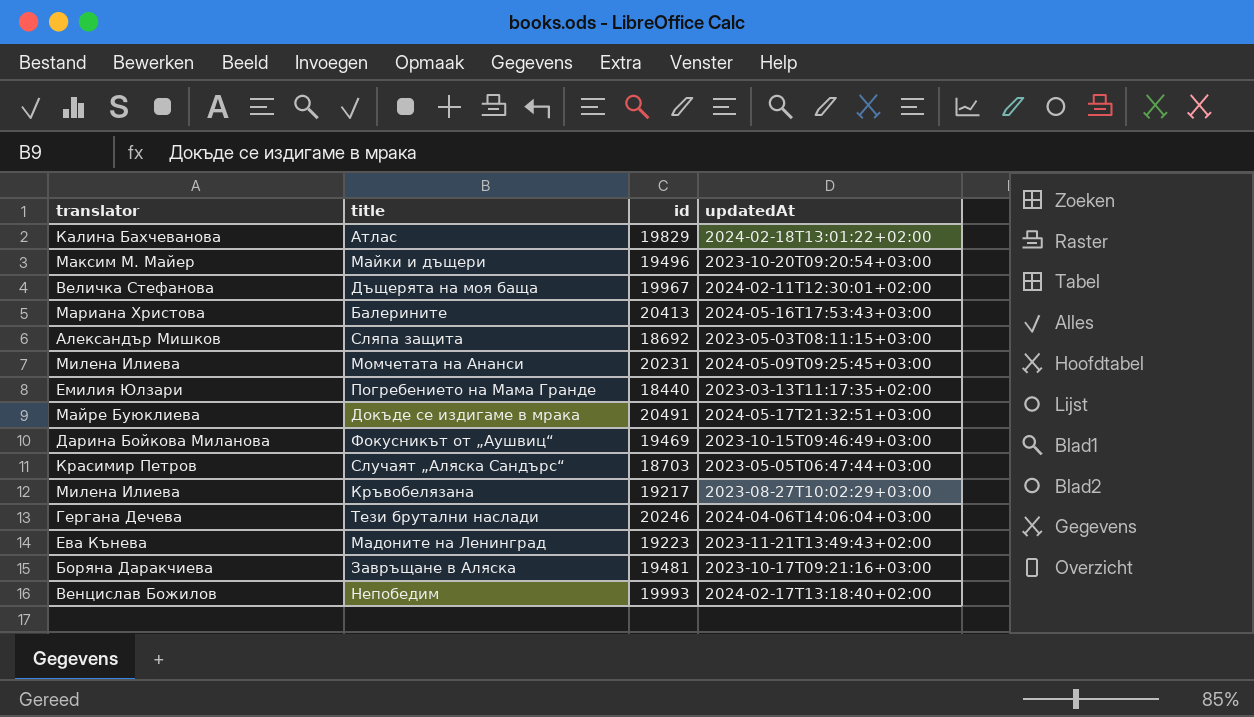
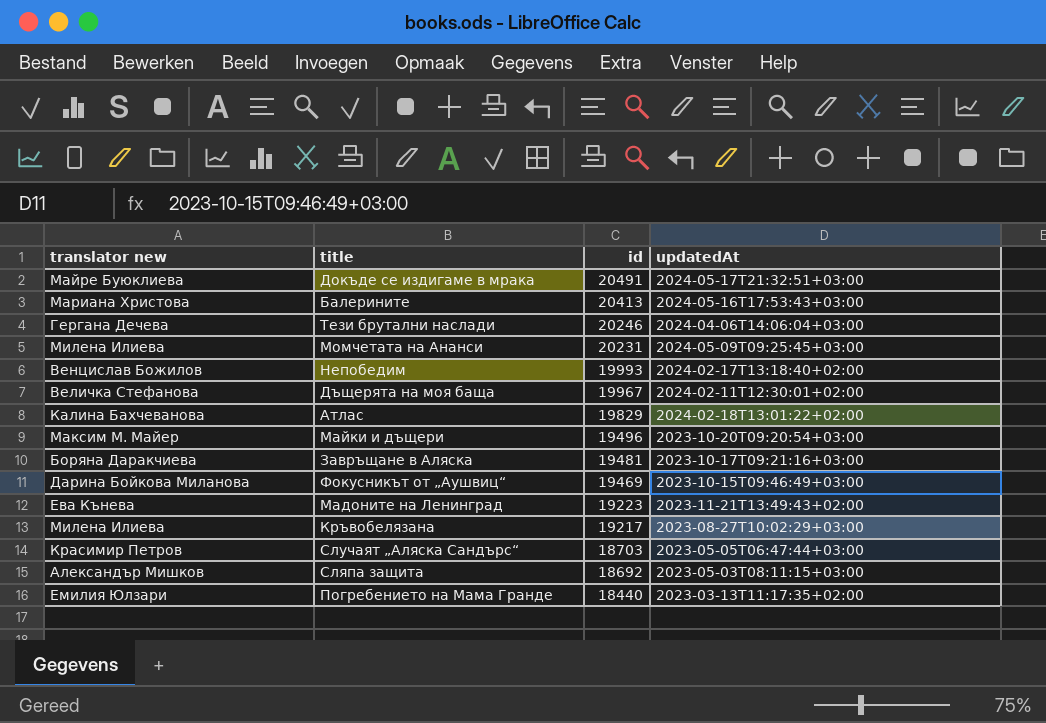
row order: none -> id descending
column name: translator -> translator new

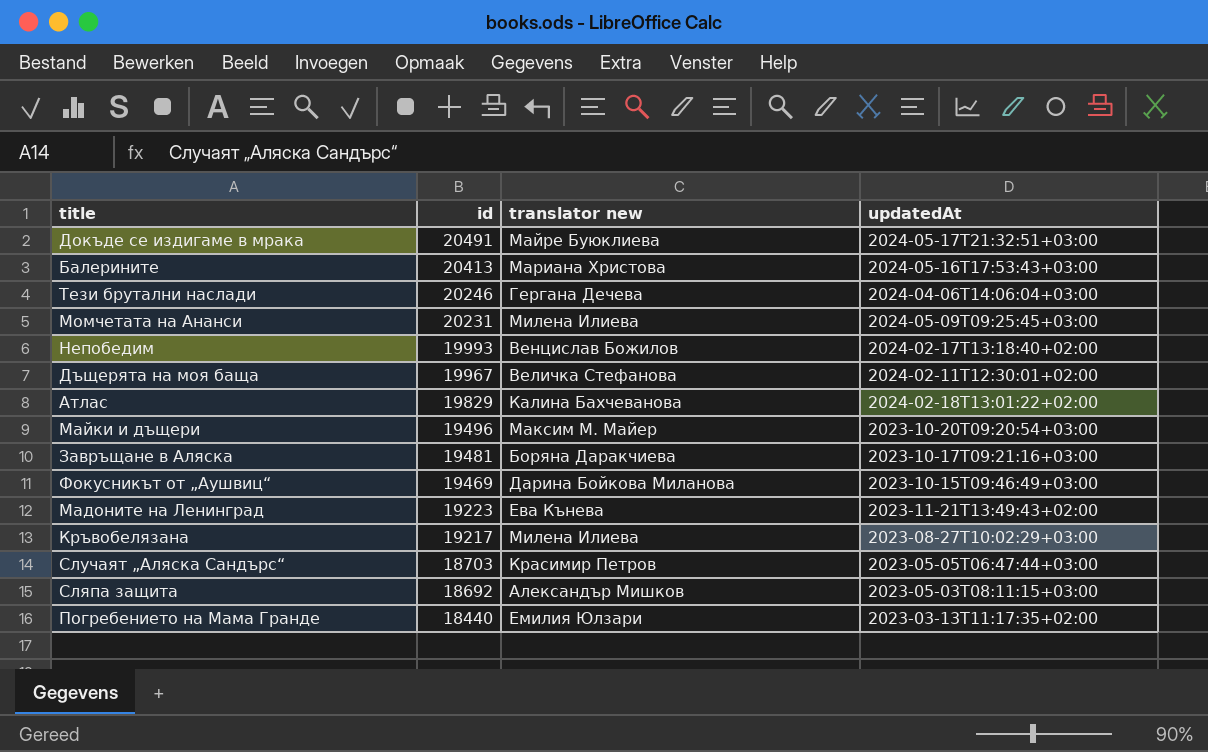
column translator new | position: 1 -> 3

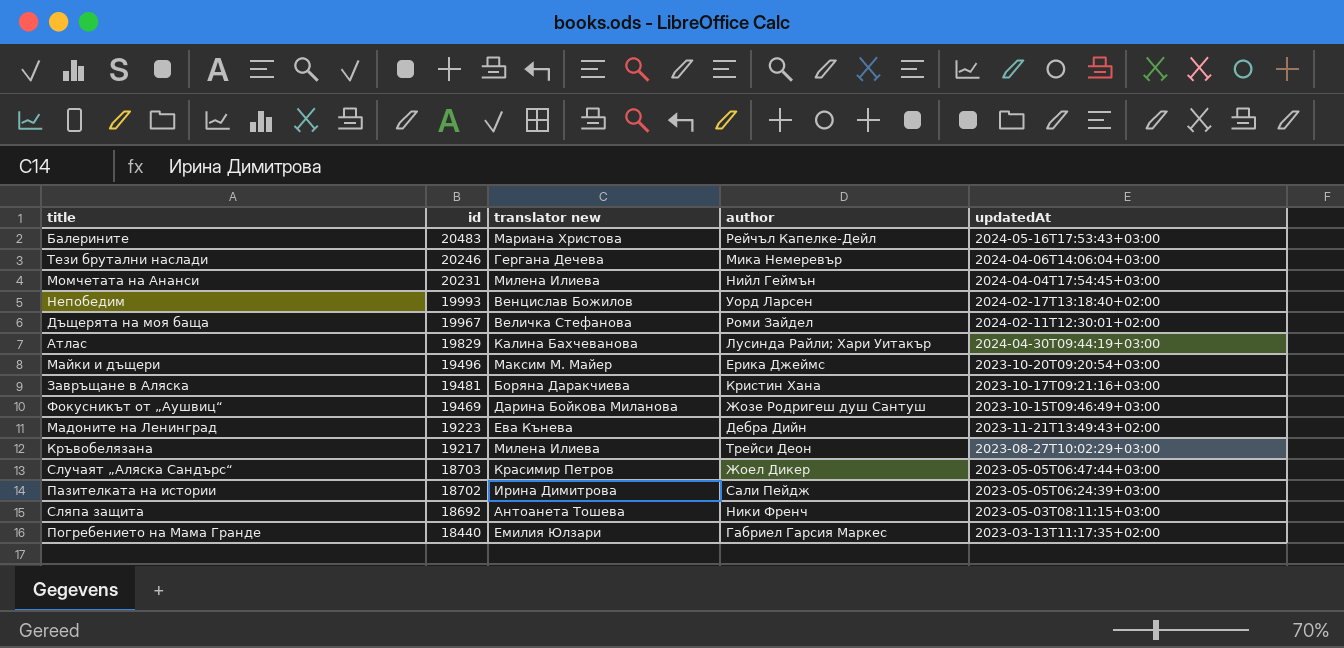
column author | position: none -> 4
row Докъде се издигаме в мрака: 20491 | Майре Буюклиева | 2024-05-17T21:32:51+03:00 -> none
Балерините | id: 20413 -> 20483
Момчетата на Ананси | updatedAt: 2024-05-09T09:25:45+03:00 -> 2024-04-04T17:54:45+03:00
Атлас | updatedAt: 2024-02-18T13:01:22+02:00 -> 2024-04-30T09:44:19+03:00
row Пазителката на истории: none -> 18702 | Ирина Димитрова | Сали Пейдж | 2023-05-05T06:24:39+03:00
Сляпа защита | translator new: Александър Мишков -> Антоанета Тошева

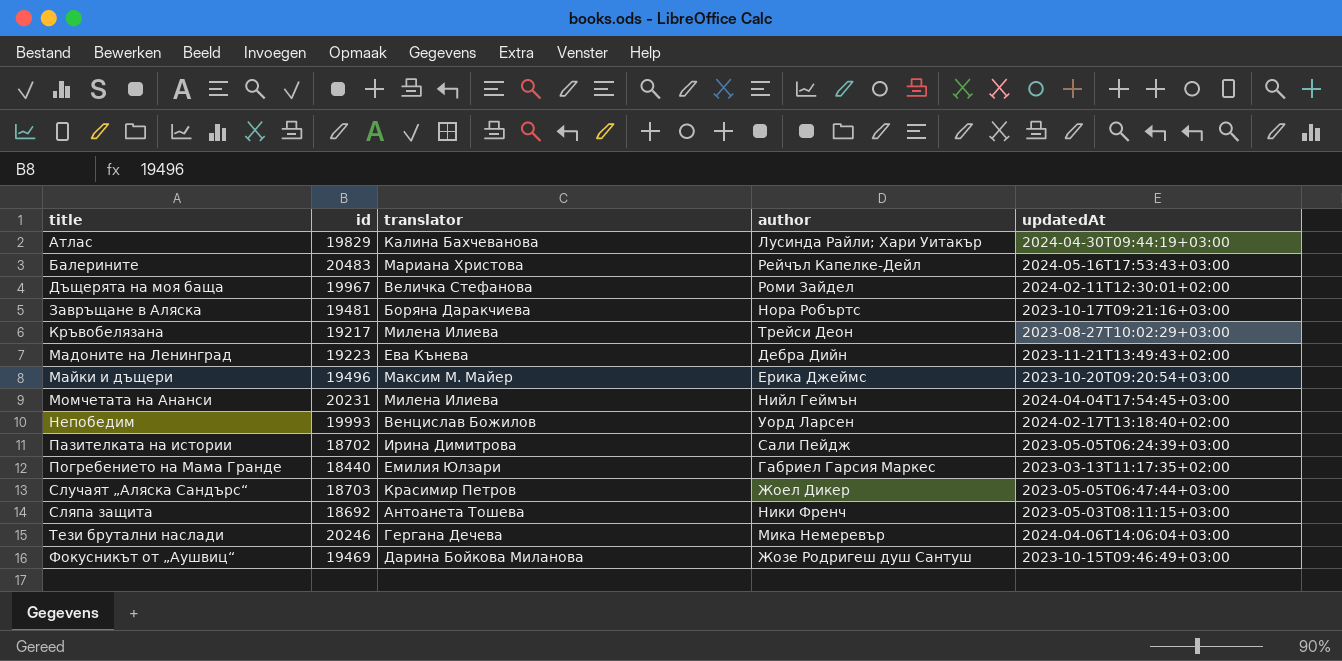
row order: id descending -> title ascending
column name: translator new -> translator
Завръщане в Аляска | author: Кристин Хана -> Нора Робъртс

